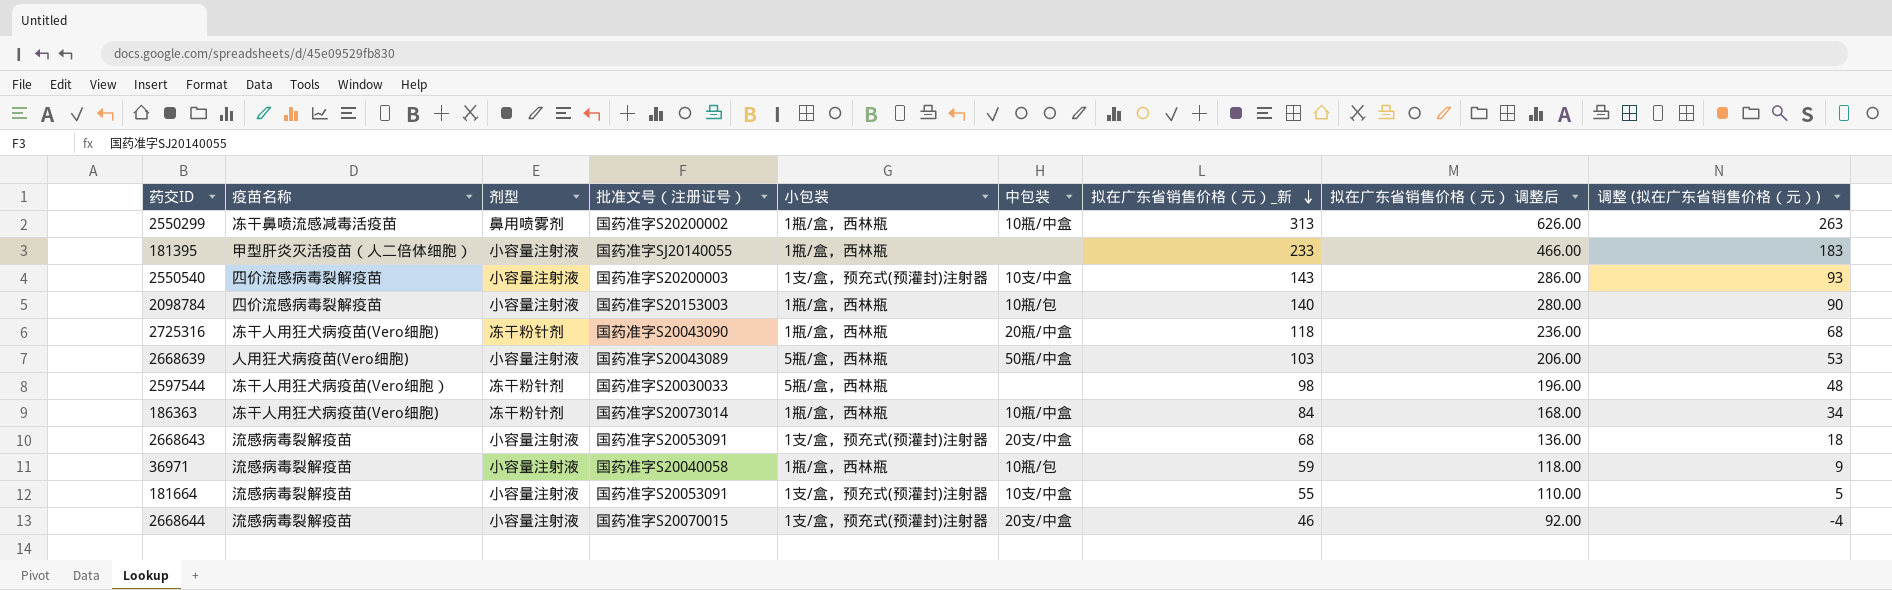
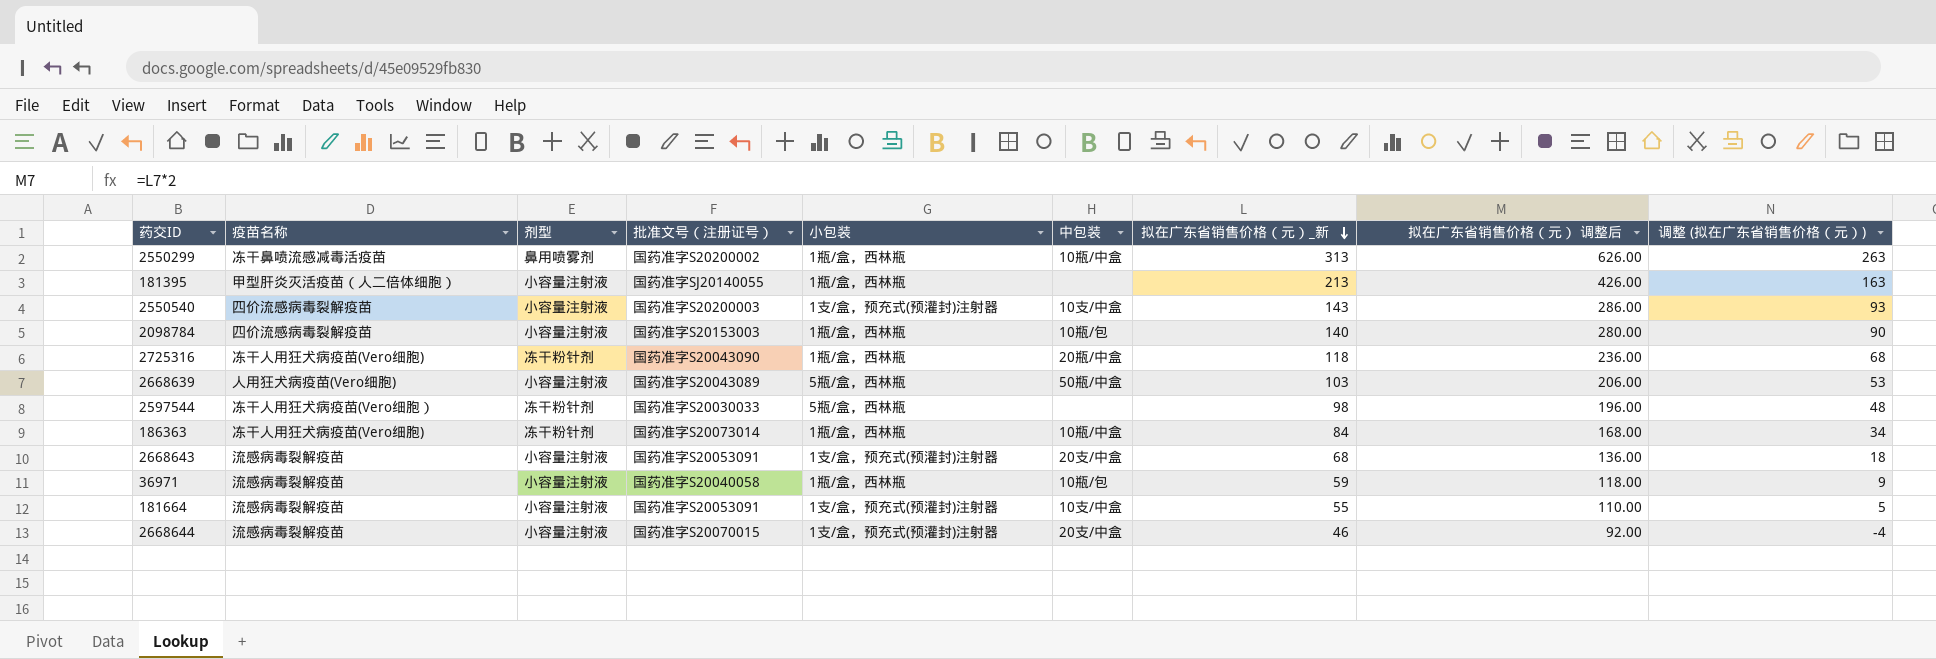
181395 | 拟在广东省销售价格（元）_新: 233 -> 213
181395 | 拟在广东省销售价格（元） 调整后: 466.00 -> 426.00
181395 | 调整 (拟在广东省销售价格（元）): 183 -> 163

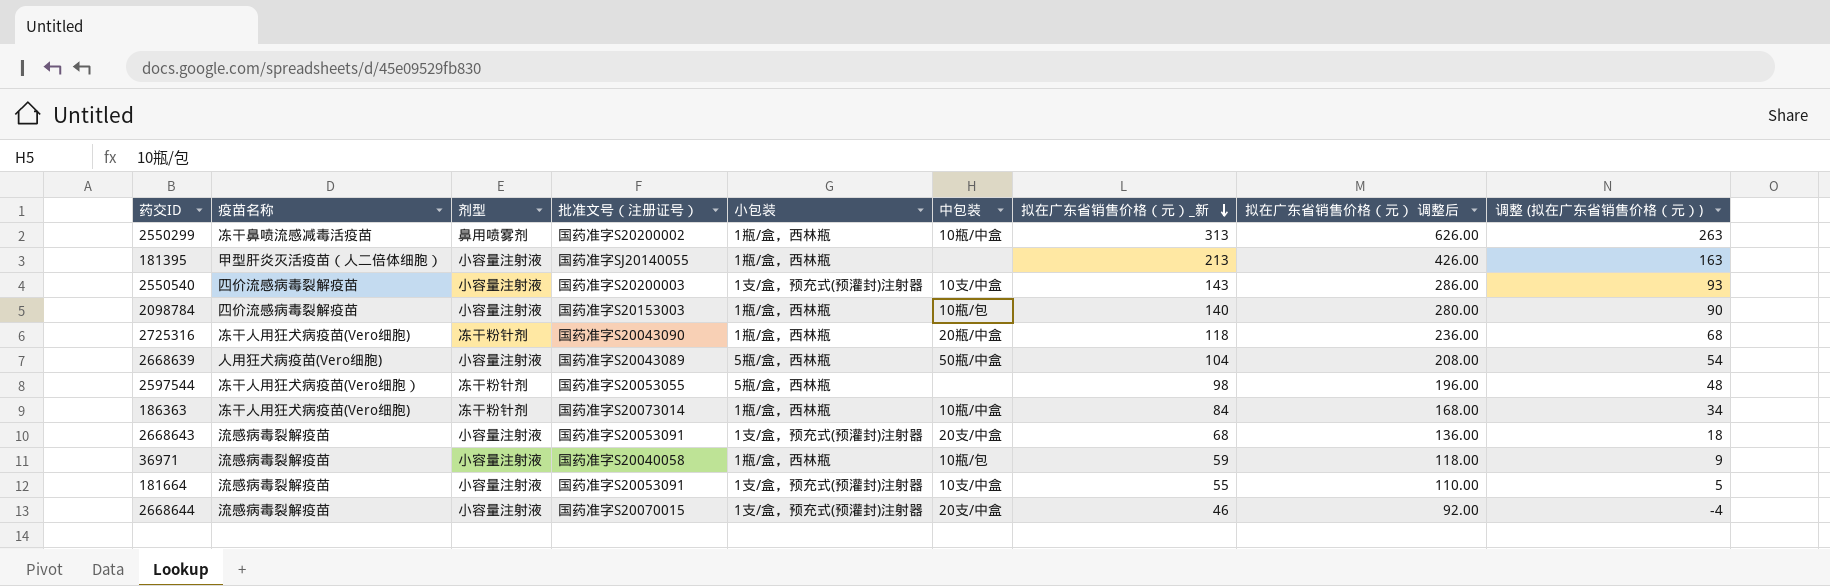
2668639 | 拟在广东省销售价格（元）_新: 103 -> 104
2668639 | 拟在广东省销售价格（元） 调整后: 206.00 -> 208.00
2668639 | 调整 (拟在广东省销售价格（元）): 53 -> 54
2597544 | 批准文号（注册证号）: 国药准字S20030033 -> 国药准字S20053055

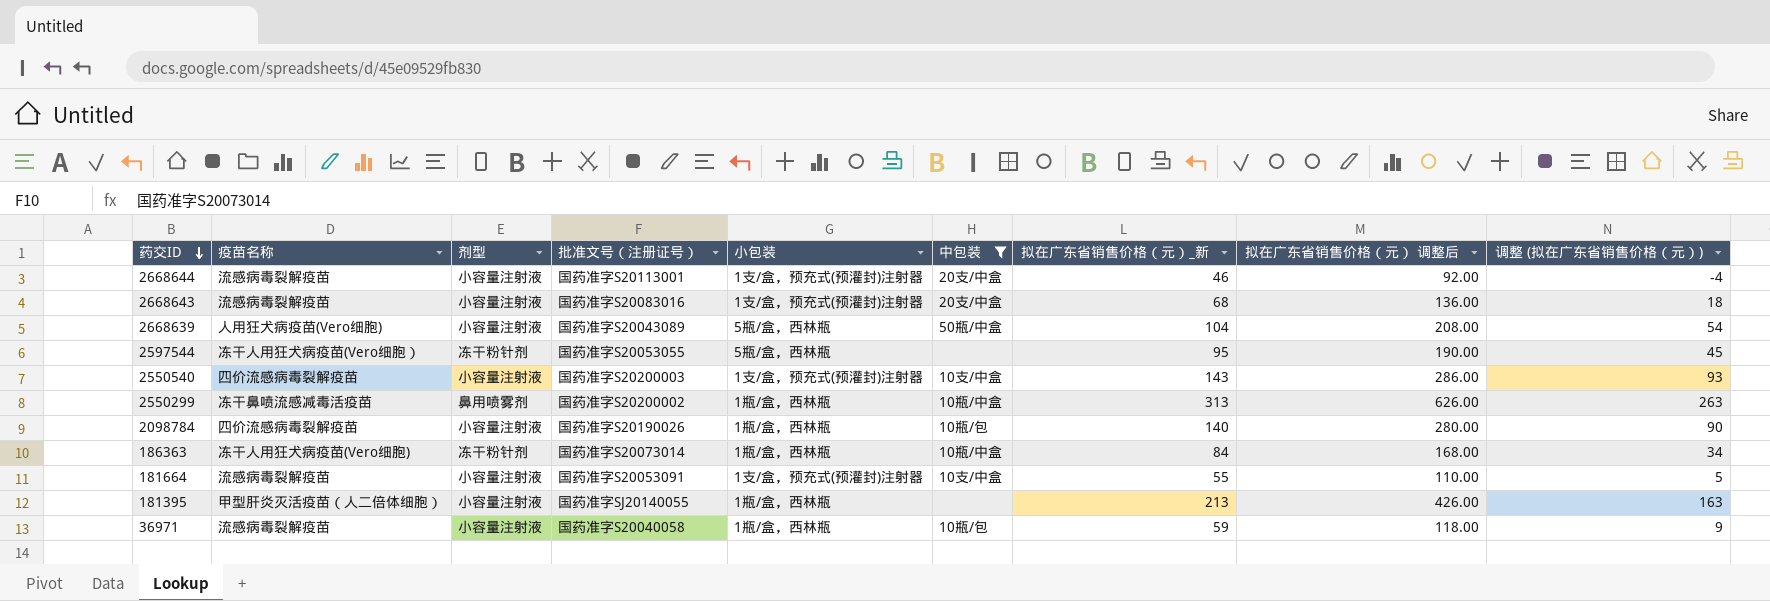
filter: none -> 中包装 != 20瓶/中盒
row order: 拟在广东省销售价格（元）_新 descending -> 药交ID descending
2668644 | 批准文号（注册证号）: 国药准字S20070015 -> 国药准字S20113001
2668643 | 批准文号（注册证号）: 国药准字S20053091 -> 国药准字S20083016
2597544 | 拟在广东省销售价格（元）_新: 98 -> 95
2597544 | 拟在广东省销售价格（元） 调整后: 196.00 -> 190.00
2597544 | 调整 (拟在广东省销售价格（元）): 48 -> 45
2098784 | 批准文号（注册证号）: 国药准字S20153003 -> 国药准字S20190026

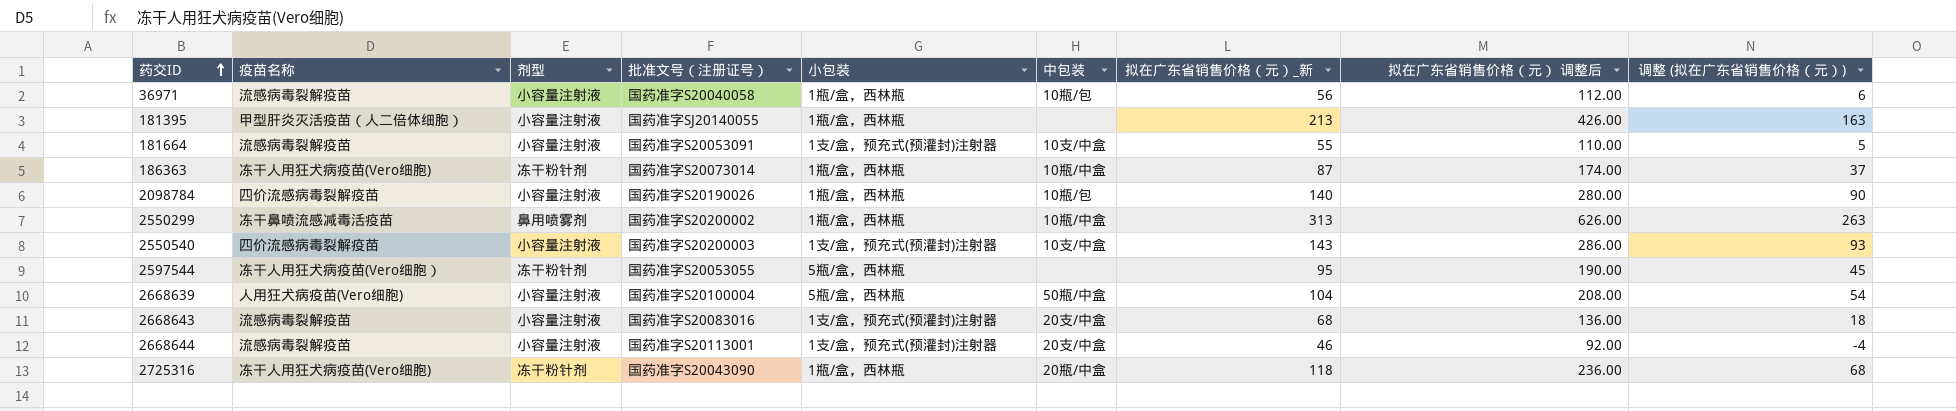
filter: 中包装 != 20瓶/中盒 -> none
row order: 药交ID descending -> 药交ID ascending
36971 | 拟在广东省销售价格（元）_新: 59 -> 56
36971 | 拟在广东省销售价格（元） 调整后: 118.00 -> 112.00
36971 | 调整 (拟在广东省销售价格（元）): 9 -> 6
186363 | 拟在广东省销售价格（元）_新: 84 -> 87
186363 | 拟在广东省销售价格（元） 调整后: 168.00 -> 174.00
186363 | 调整 (拟在广东省销售价格（元）): 34 -> 37
2668639 | 批准文号（注册证号）: 国药准字S20043089 -> 国药准字S20100004

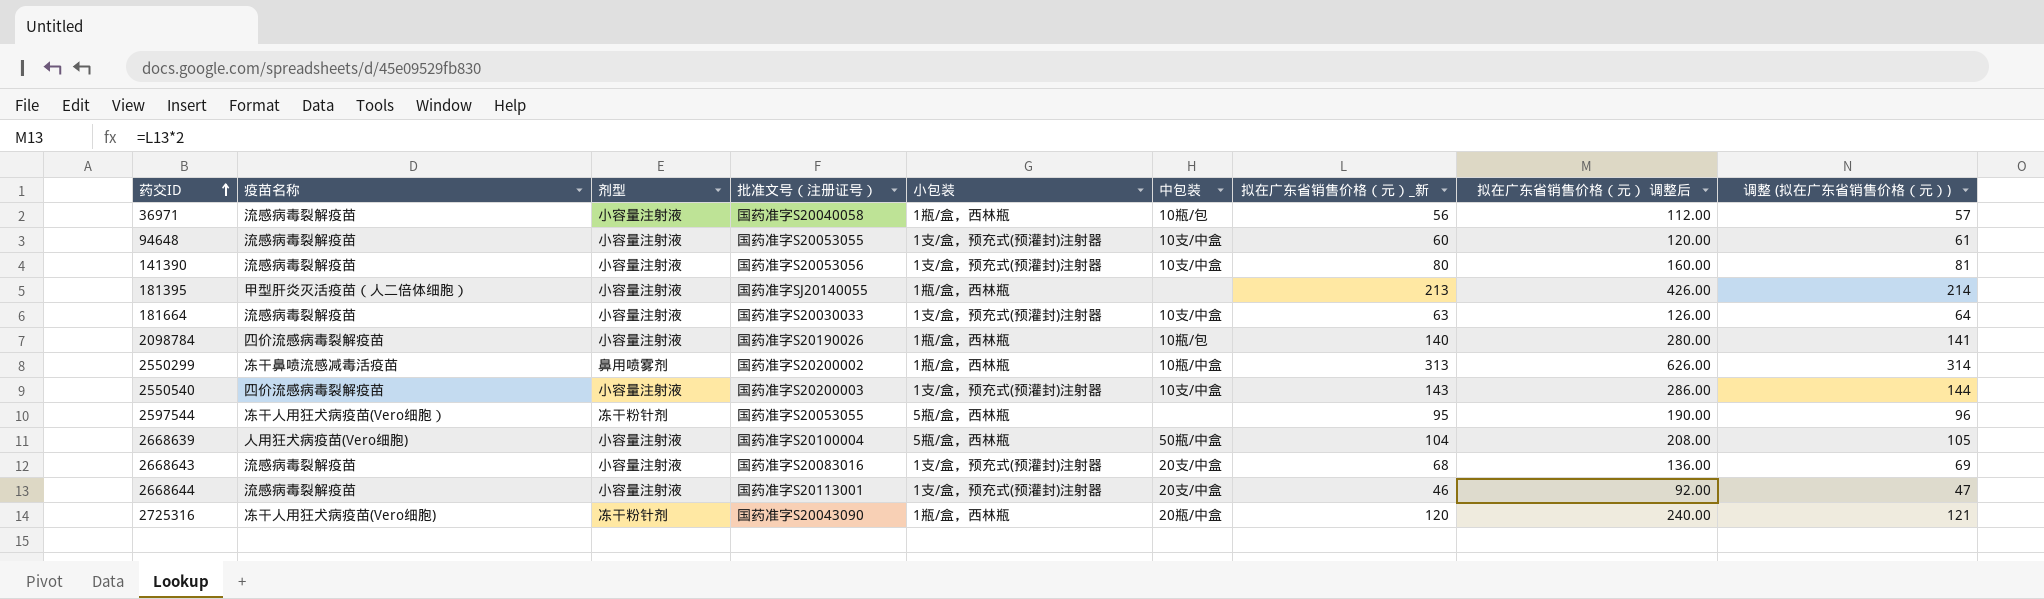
column 调整 (拟在广东省销售价格（元）) | formula: [拟在广东省销售价格（元）_新] - 50 -> [拟在广东省销售价格（元）_新] + 1
row 186363: 冻干人用狂犬病疫苗(Vero细胞) | 冻干粉针剂 | 国药准字S20073014 | 1瓶/盒，西林瓶 | 10瓶/中盒 | 87 | 174.00 | 37 -> none
row 94648: none -> 流感病毒裂解疫苗 | 小容量注射液 | 国药准字S20053055 | 1支/盒，预充式(预灌封)注射器 | 10支/中盒 | 60 | 120.00 | 61
row 141390: none -> 流感病毒裂解疫苗 | 小容量注射液 | 国药准字S20053056 | 1支/盒，预充式(预灌封)注射器 | 10支/中盒 | 80 | 160.00 | 81
181664 | 批准文号（注册证号）: 国药准字S20053091 -> 国药准字S20030033
181664 | 拟在广东省销售价格（元）_新: 55 -> 63
181664 | 拟在广东省销售价格（元） 调整后: 110.00 -> 126.00
2725316 | 拟在广东省销售价格（元）_新: 118 -> 120
2725316 | 拟在广东省销售价格（元） 调整后: 236.00 -> 240.00

